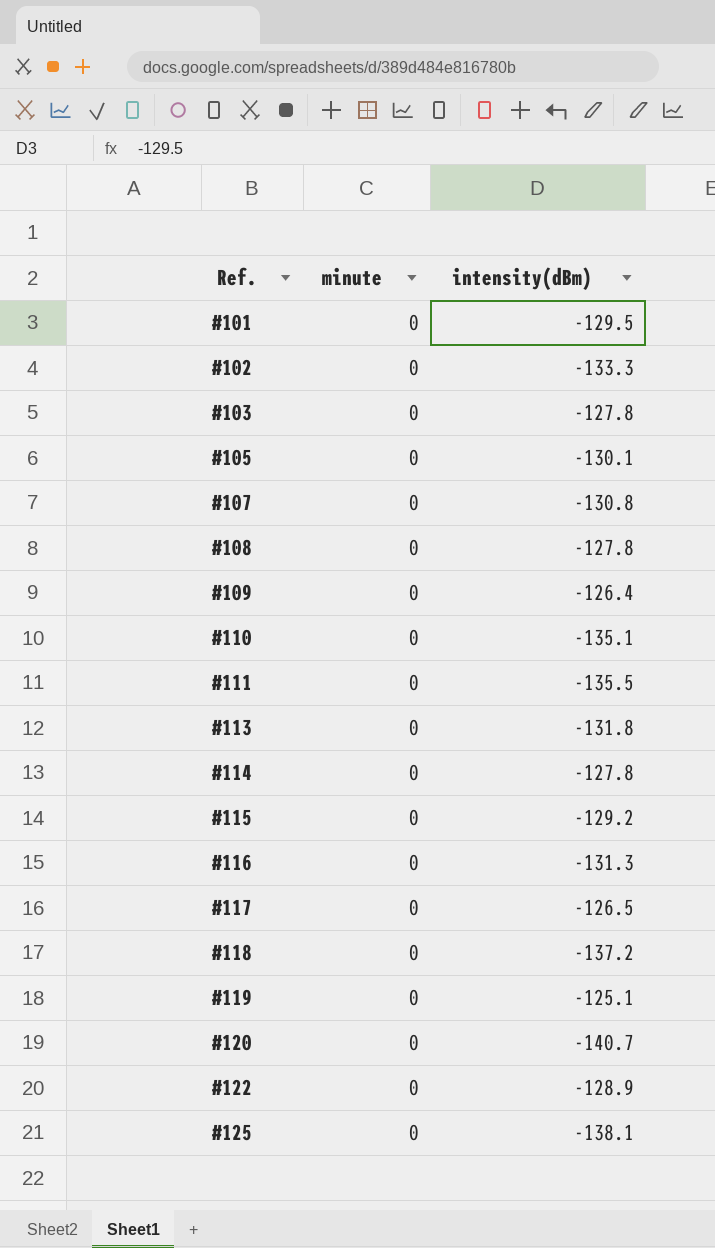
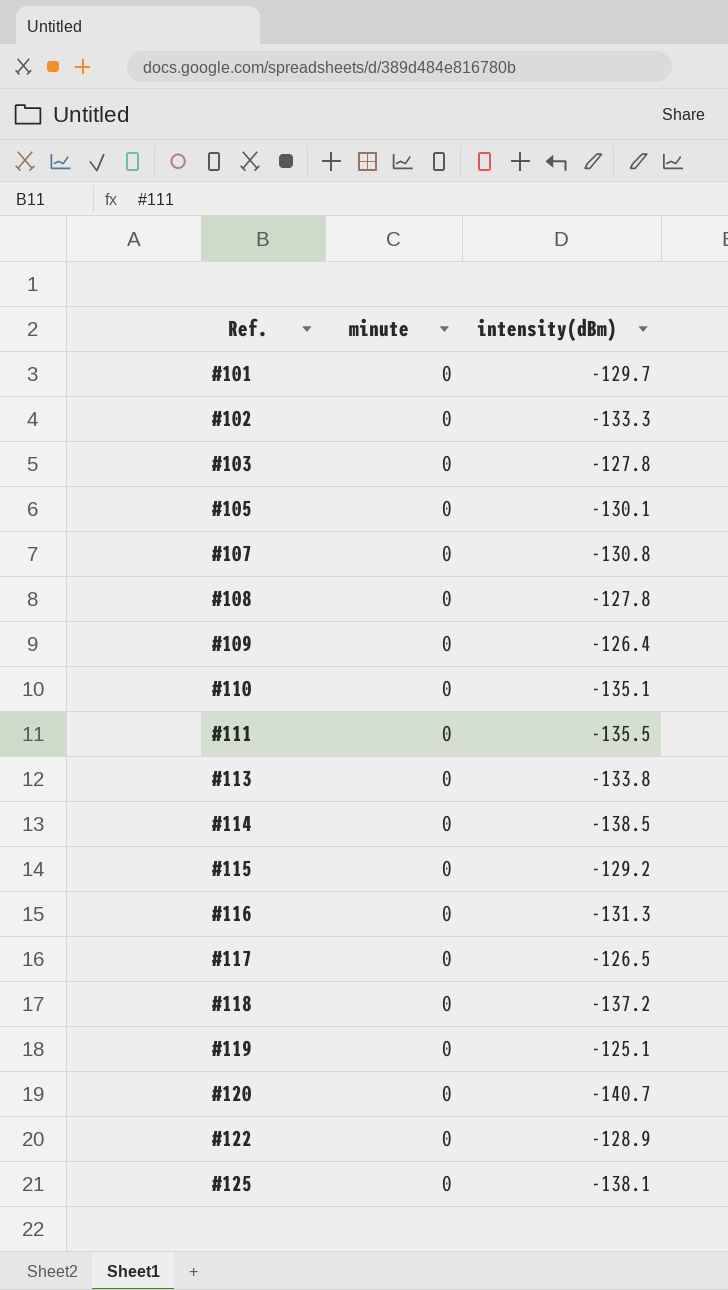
#101 | intensity(dBm): -129.5 -> -129.7
#113 | intensity(dBm): -131.8 -> -133.8
#114 | intensity(dBm): -127.8 -> -138.5

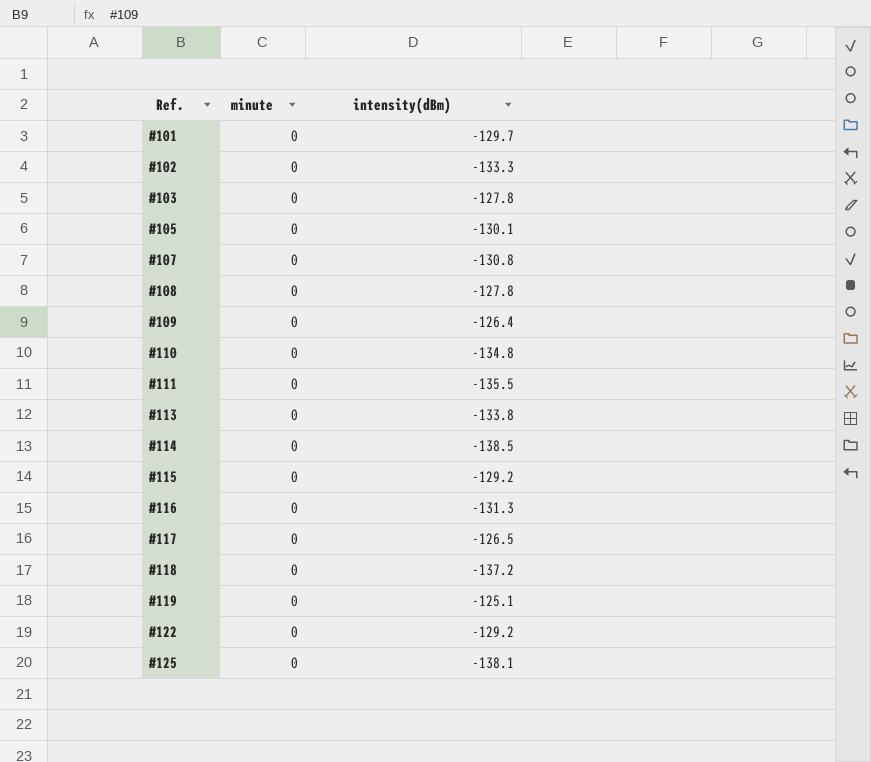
row #120: 0 | -140.7 -> none
#110 | intensity(dBm): -135.1 -> -134.8
#122 | intensity(dBm): -128.9 -> -129.2

